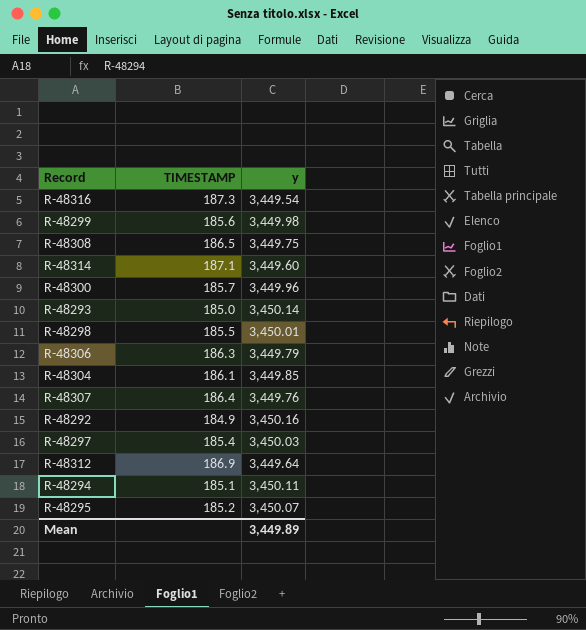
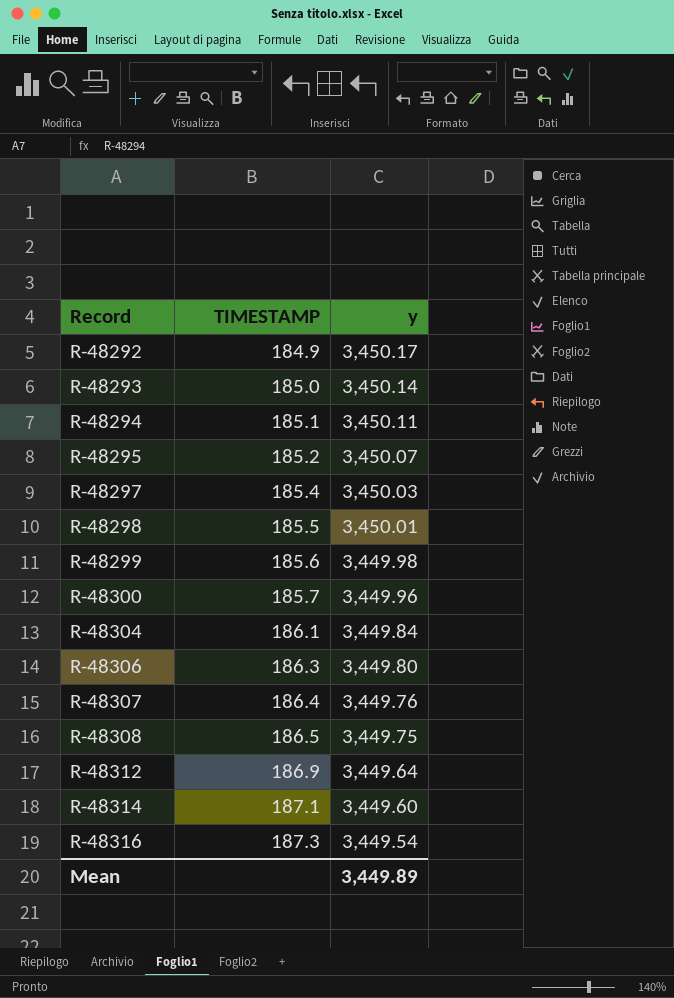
row order: none -> Record ascending
R-48292 | y: 3,450.16 -> 3,450.17
R-48304 | y: 3,449.85 -> 3,449.84
R-48306 | y: 3,449.79 -> 3,449.80

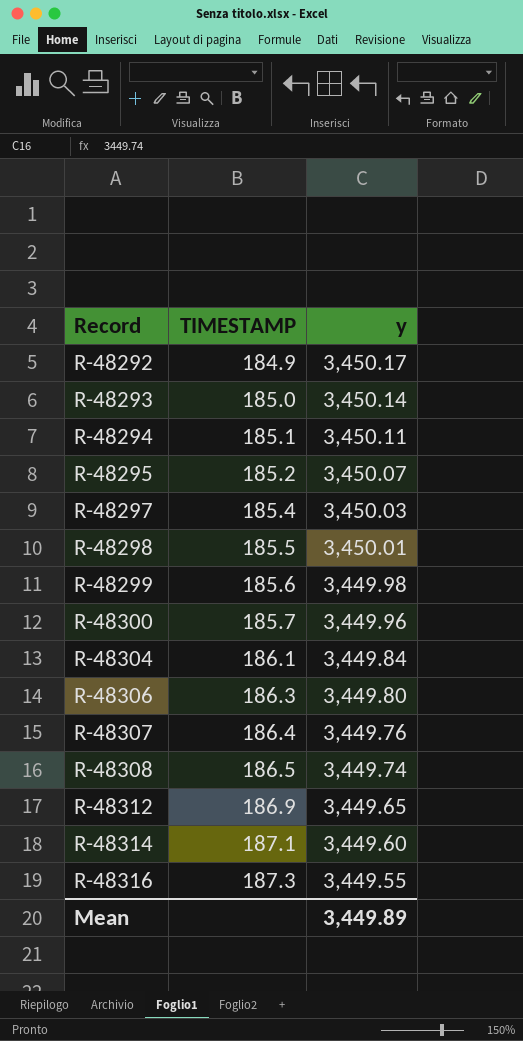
R-48308 | y: 3,449.75 -> 3,449.74
R-48312 | y: 3,449.64 -> 3,449.65
R-48316 | y: 3,449.54 -> 3,449.55

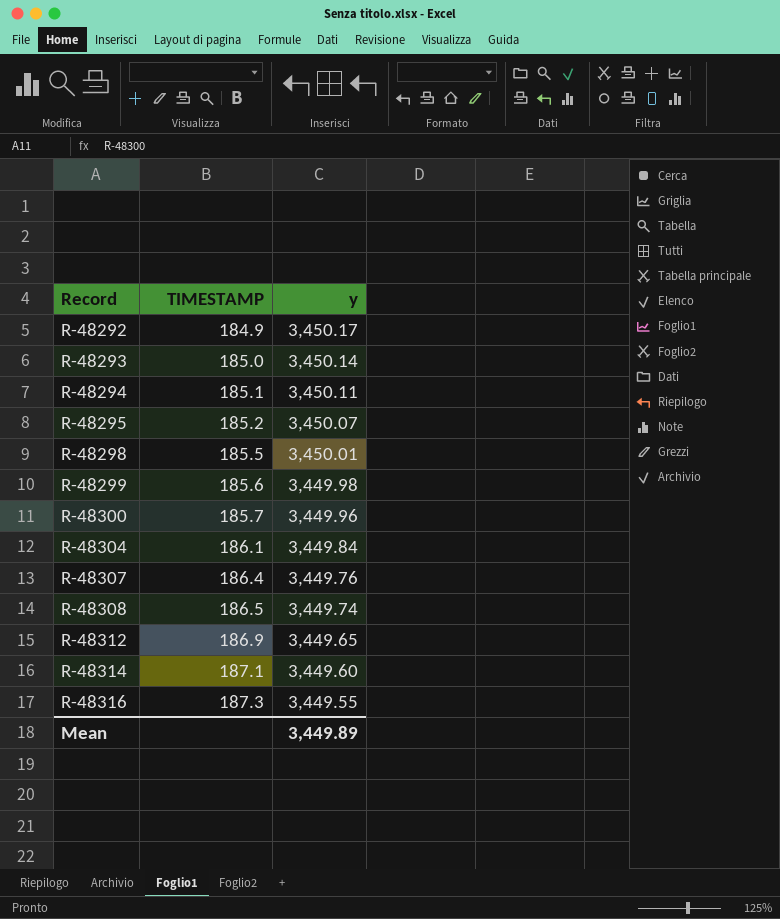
row R-48297: 185.4 | 3,450.03 -> none
row R-48306: 186.3 | 3,449.80 -> none

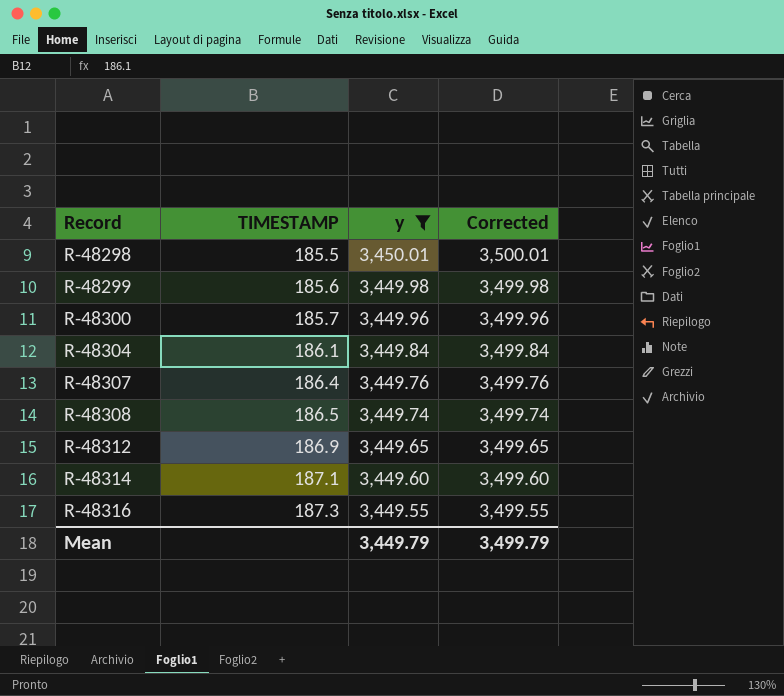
filter: none -> y <= 3,450.01
column Corrected | formula: none -> [y] + 50
Mean | y: 3,449.89 -> 3,449.79

